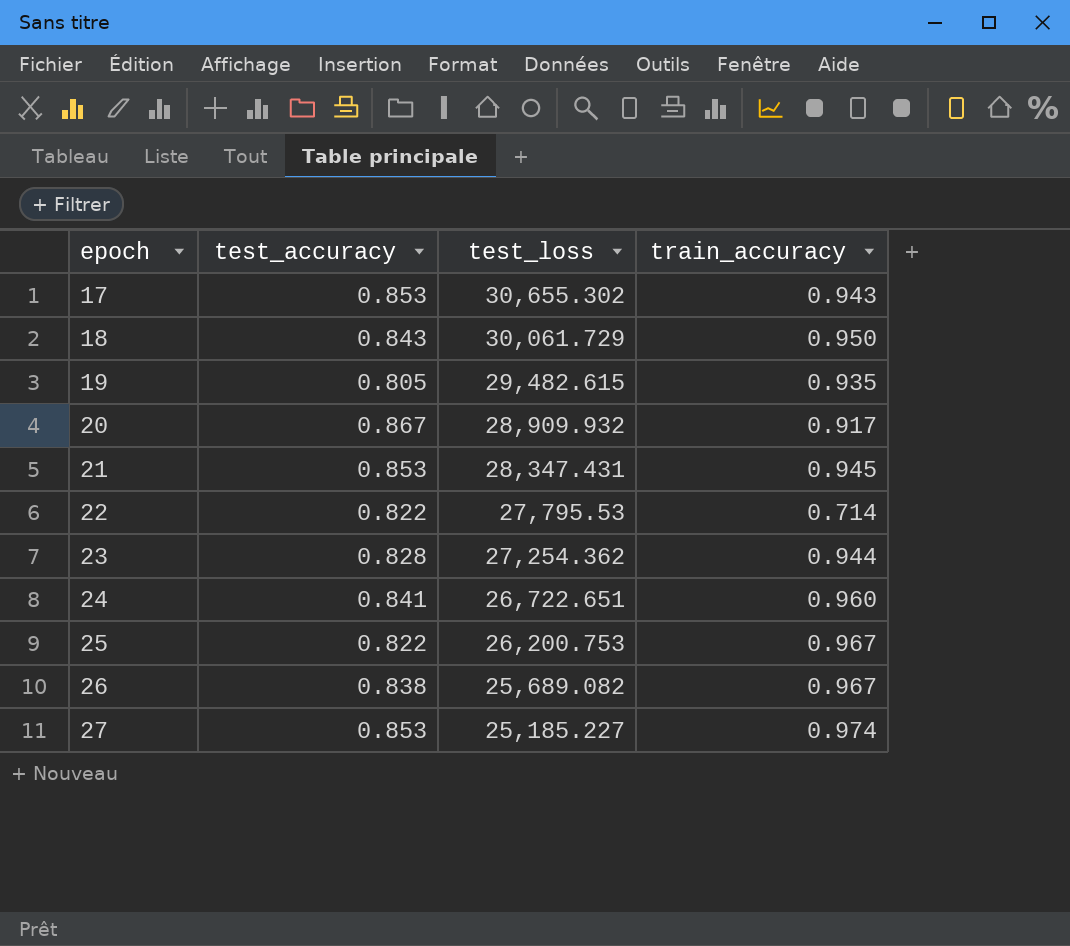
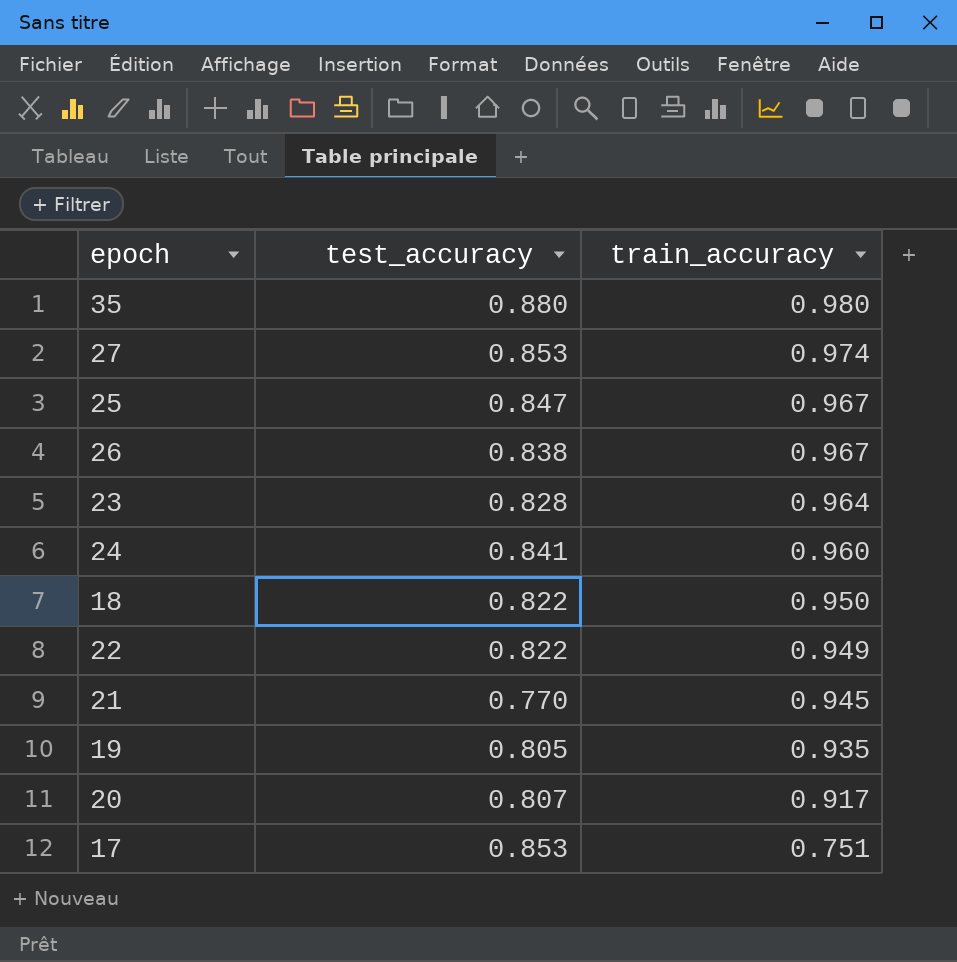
row order: epoch ascending -> train_accuracy descending
column test_loss | position: 3 -> none
row 35: none -> 0.880 | 0.980
25 | test_accuracy: 0.822 -> 0.847
23 | train_accuracy: 0.944 -> 0.964
18 | test_accuracy: 0.843 -> 0.822
22 | train_accuracy: 0.714 -> 0.949
21 | test_accuracy: 0.853 -> 0.770
20 | test_accuracy: 0.867 -> 0.807
17 | train_accuracy: 0.943 -> 0.751

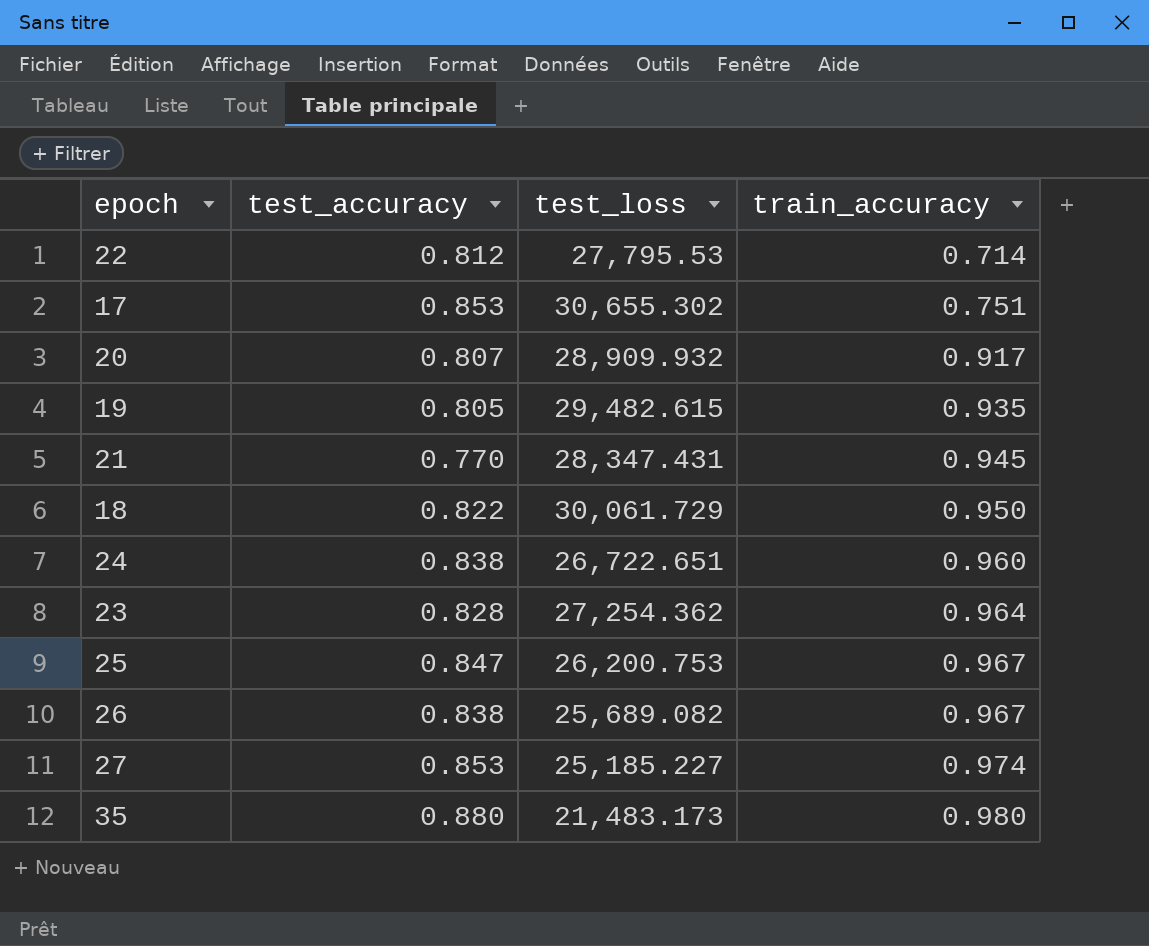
row order: train_accuracy descending -> train_accuracy ascending
column test_loss | position: none -> 3
22 | test_accuracy: 0.822 -> 0.812
22 | train_accuracy: 0.949 -> 0.714
24 | test_accuracy: 0.841 -> 0.838

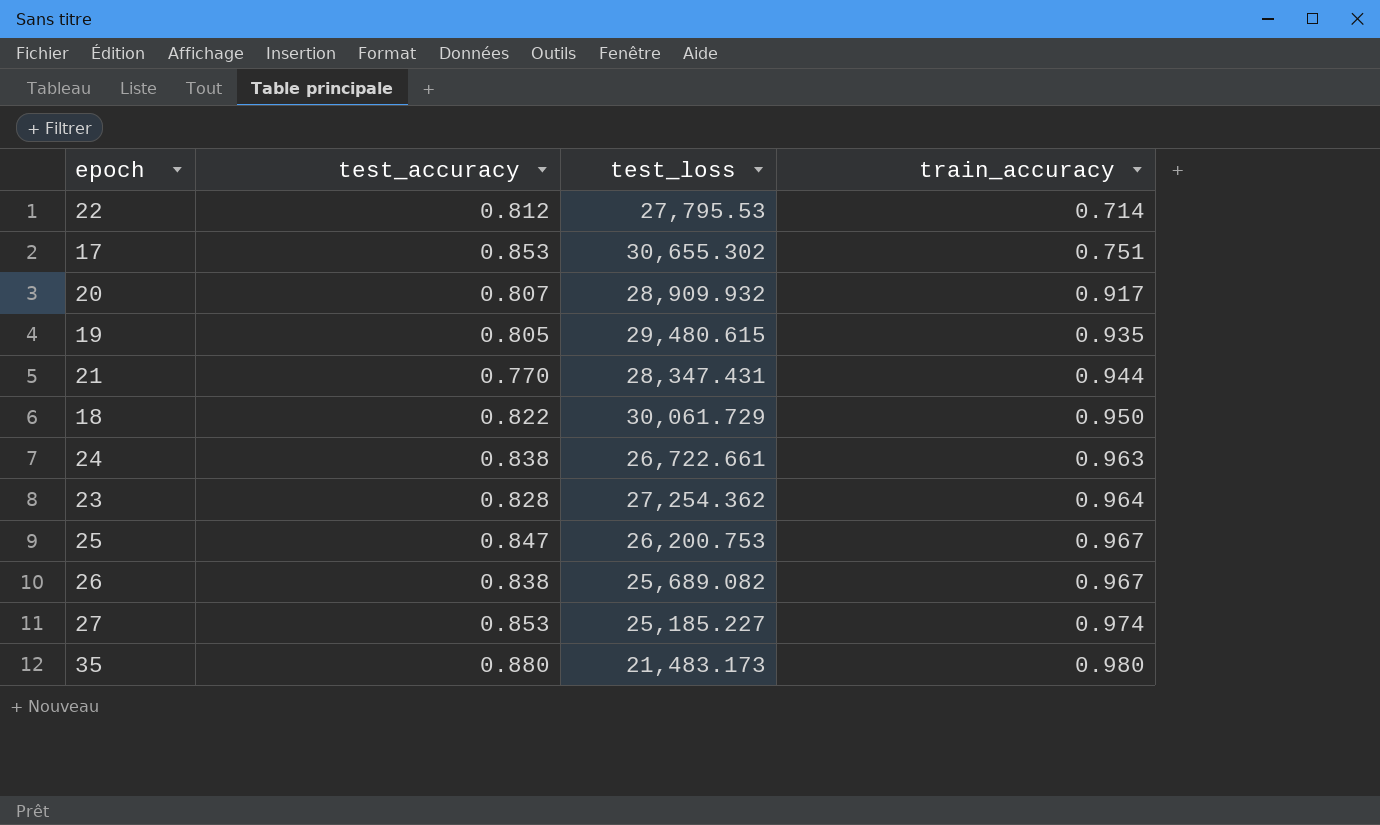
19 | test_loss: 29,482.615 -> 29,480.615
21 | train_accuracy: 0.945 -> 0.944
24 | test_loss: 26,722.651 -> 26,722.661
24 | train_accuracy: 0.960 -> 0.963

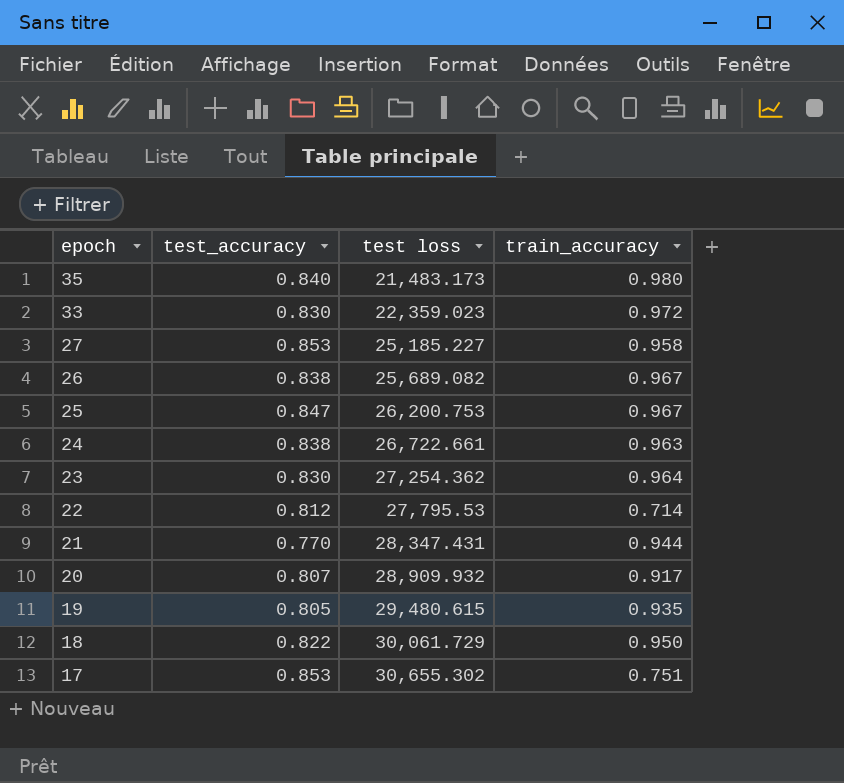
row order: train_accuracy ascending -> epoch descending
column name: test_loss -> test loss
35 | test_accuracy: 0.880 -> 0.840
row 33: none -> 0.830 | 22,359.023 | 0.972
27 | train_accuracy: 0.974 -> 0.958
23 | test_accuracy: 0.828 -> 0.830

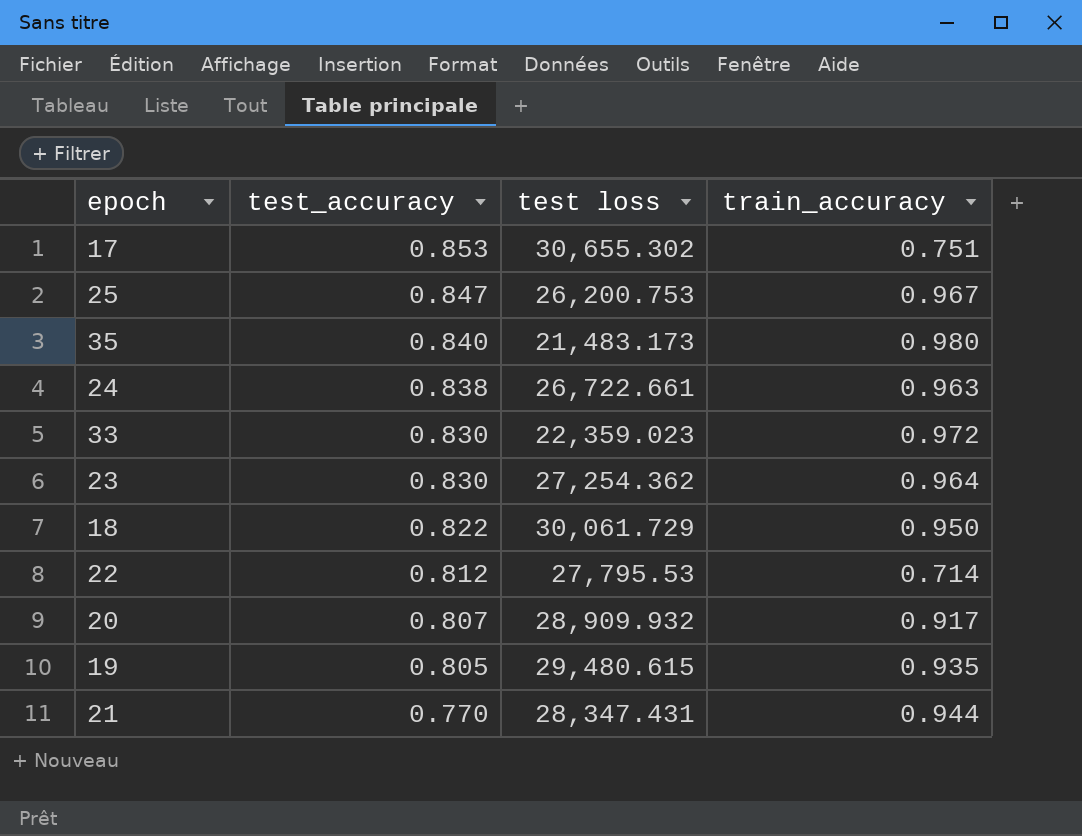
row order: epoch descending -> test_accuracy descending
row 27: 0.853 | 25,185.227 | 0.958 -> none
row 26: 0.838 | 25,689.082 | 0.967 -> none

